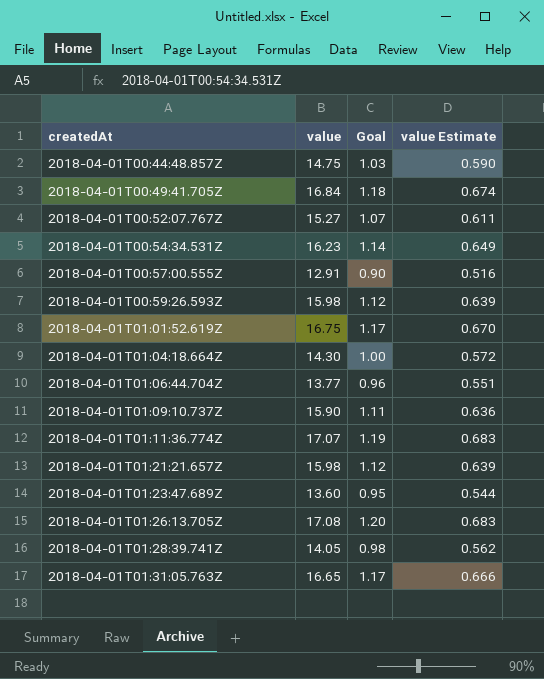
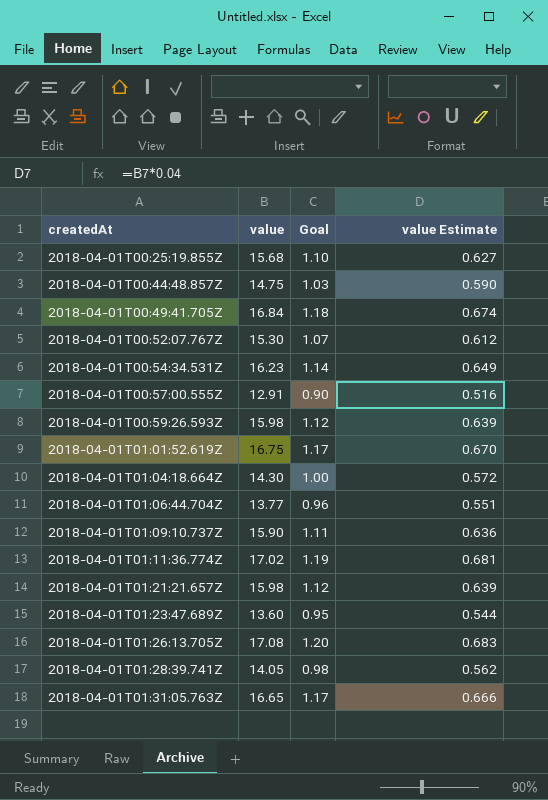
row 2018-04-01T00:25:19.855Z: none -> 15.68 | 1.10 | 0.627
2018-04-01T00:52:07.767Z | value: 15.27 -> 15.30
2018-04-01T00:52:07.767Z | value Estimate: 0.611 -> 0.612
2018-04-01T01:11:36.774Z | value: 17.07 -> 17.02
2018-04-01T01:11:36.774Z | value Estimate: 0.683 -> 0.681

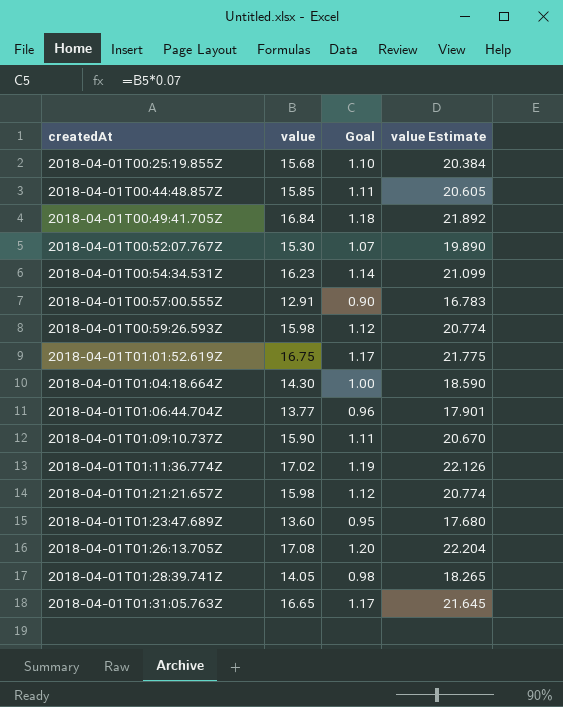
column value Estimate | formula: [value] * 0.04 -> [value] * 1.3
2018-04-01T00:44:48.857Z | value: 14.75 -> 15.85
2018-04-01T00:44:48.857Z | Goal: 1.03 -> 1.11

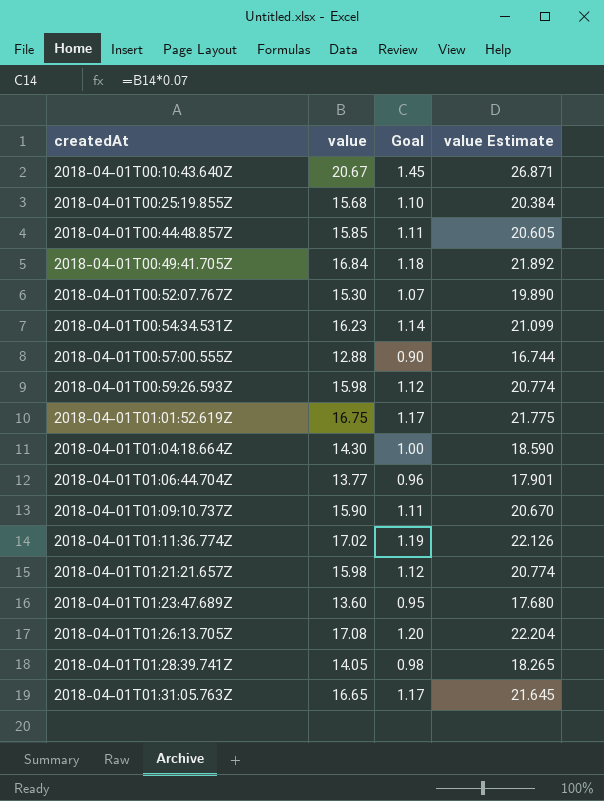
row 2018-04-01T00:10:43.640Z: none -> 20.67 | 1.45 | 26.871
2018-04-01T00:57:00.555Z | value: 12.91 -> 12.88
2018-04-01T00:57:00.555Z | value Estimate: 16.783 -> 16.744

